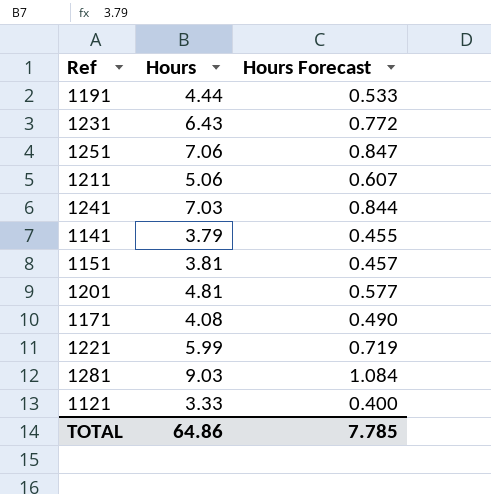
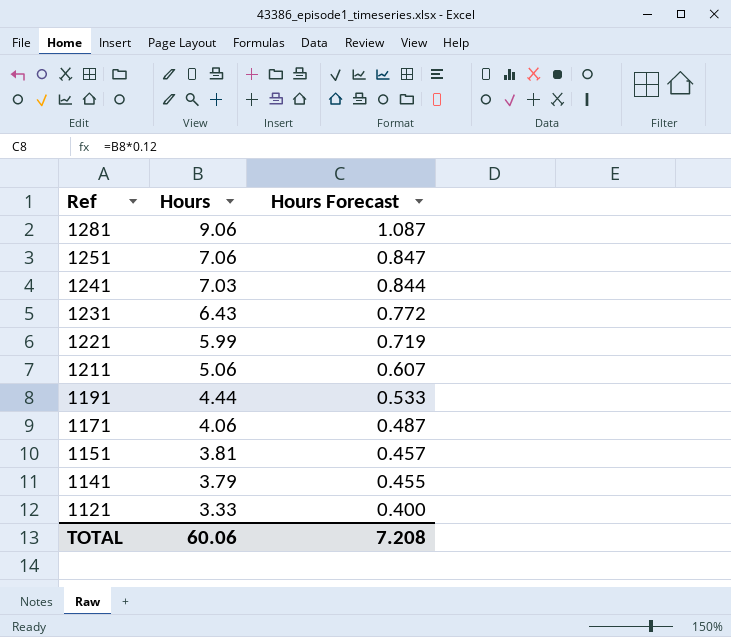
row order: none -> Ref descending
row 1201: 4.81 | 0.577 -> none
1281 | Hours: 9.03 -> 9.06
1281 | Hours Forecast: 1.084 -> 1.087
1171 | Hours: 4.08 -> 4.06
1171 | Hours Forecast: 0.490 -> 0.487
TOTAL | Hours: 64.86 -> 60.06
TOTAL | Hours Forecast: 7.785 -> 7.208

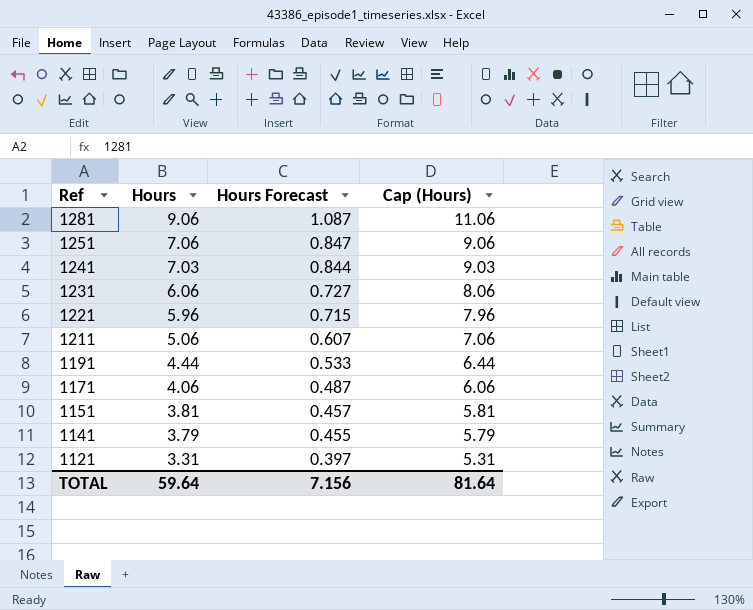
column Cap (Hours) | formula: none -> [Hours] + 2
1231 | Hours: 6.43 -> 6.06
1231 | Hours Forecast: 0.772 -> 0.727
1221 | Hours: 5.99 -> 5.96
1221 | Hours Forecast: 0.719 -> 0.715
1121 | Hours: 3.33 -> 3.31
1121 | Hours Forecast: 0.400 -> 0.397
TOTAL | Hours: 60.06 -> 59.64
TOTAL | Hours Forecast: 7.208 -> 7.156

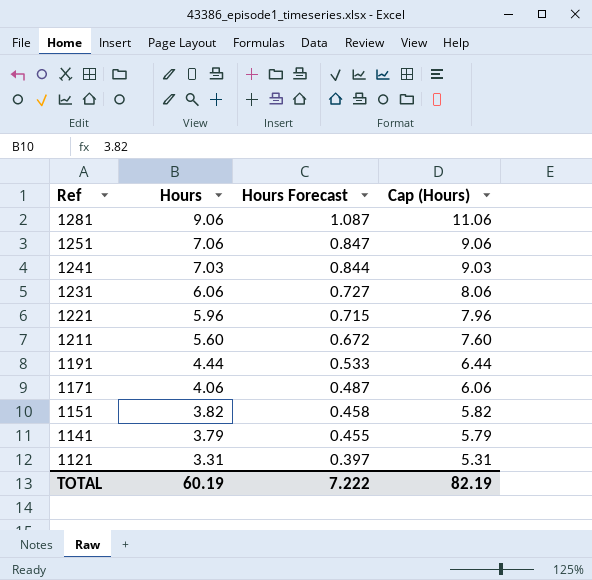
1211 | Hours: 5.06 -> 5.60
1211 | Hours Forecast: 0.607 -> 0.672
1211 | Cap (Hours): 7.06 -> 7.60
1151 | Hours: 3.81 -> 3.82
1151 | Hours Forecast: 0.457 -> 0.458
1151 | Cap (Hours): 5.81 -> 5.82
TOTAL | Hours: 59.64 -> 60.19
TOTAL | Hours Forecast: 7.156 -> 7.222
TOTAL | Cap (Hours): 81.64 -> 82.19

